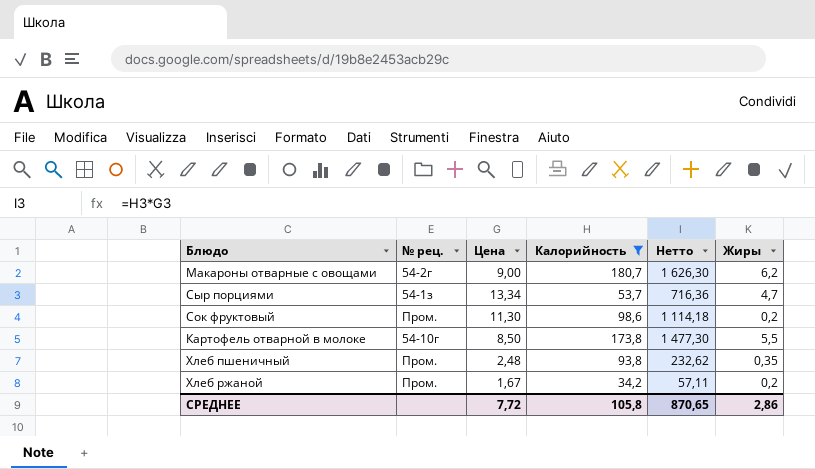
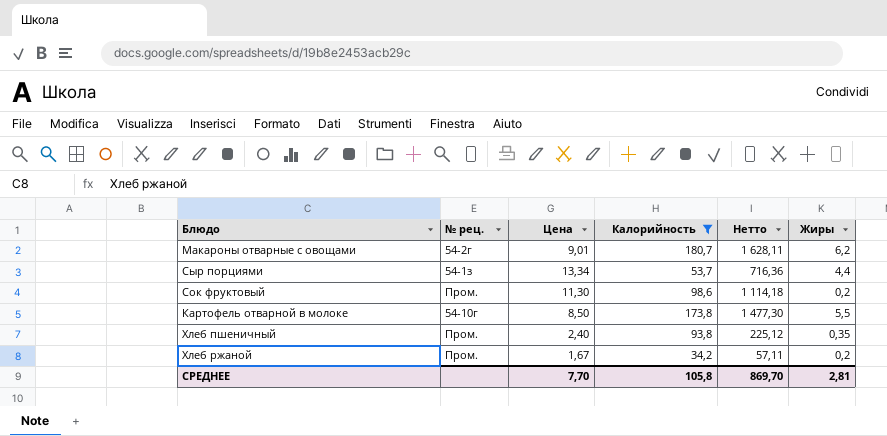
Макароны отварные с овощами | Цена: 9,00 -> 9,01
Макароны отварные с овощами | Нетто: 1 626,30 -> 1 628,11
Сыр порциями | Жиры: 4,7 -> 4,4
Хлеб пшеничный | Цена: 2,48 -> 2,40
Хлеб пшеничный | Нетто: 232,62 -> 225,12
СРЕДНЕЕ | Цена: 7,72 -> 7,70
СРЕДНЕЕ | Нетто: 870,65 -> 869,70
СРЕДНЕЕ | Жиры: 2,86 -> 2,81

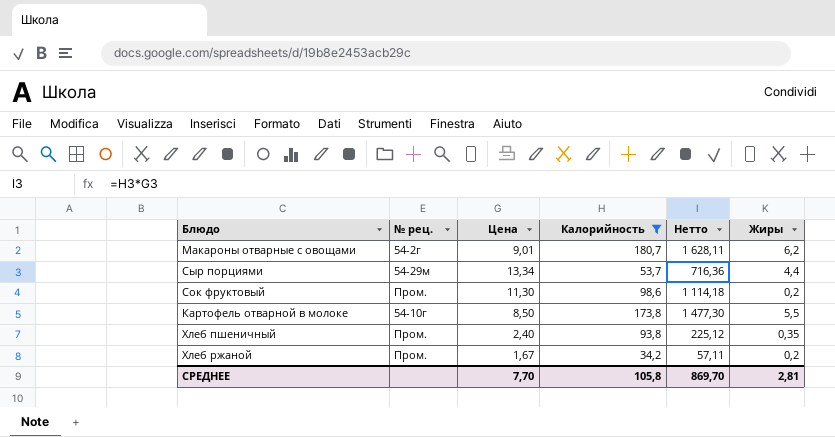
Сыр порциями | № рец.: 54-1з -> 54-29м

